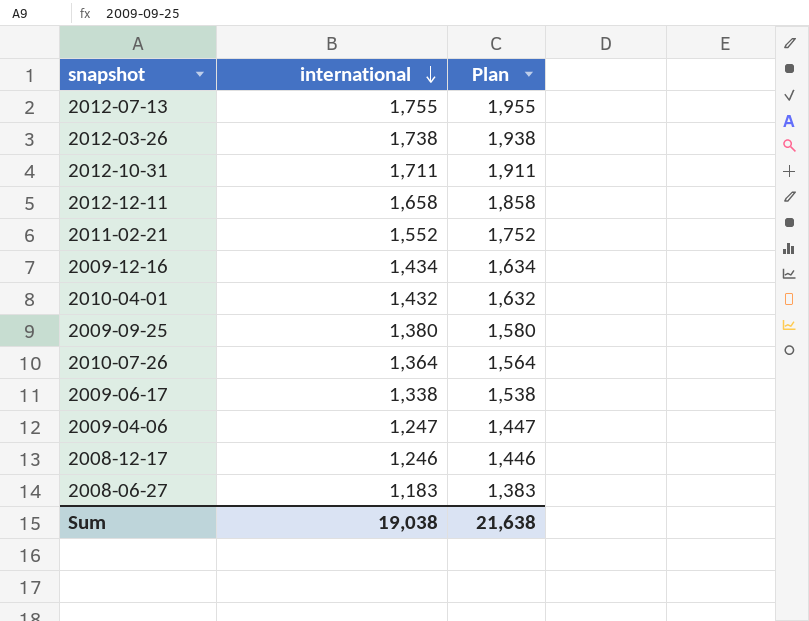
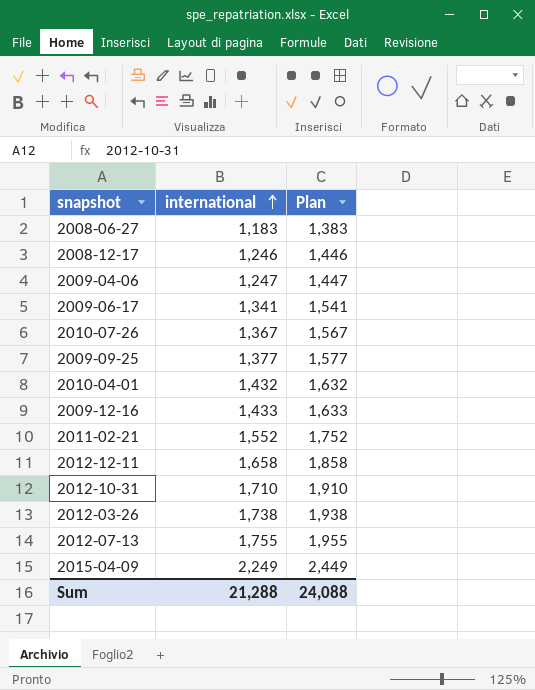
row order: international descending -> international ascending
2009-06-17 | international: 1,338 -> 1,341
2009-06-17 | Plan: 1,538 -> 1,541
2010-07-26 | international: 1,364 -> 1,367
2010-07-26 | Plan: 1,564 -> 1,567
2009-09-25 | international: 1,380 -> 1,377
2009-09-25 | Plan: 1,580 -> 1,577
2009-12-16 | international: 1,434 -> 1,433
2009-12-16 | Plan: 1,634 -> 1,633
2012-10-31 | international: 1,711 -> 1,710
2012-10-31 | Plan: 1,911 -> 1,910
row 2015-04-09: none -> 2,249 | 2,449
Sum | international: 19,038 -> 21,288
Sum | Plan: 21,638 -> 24,088

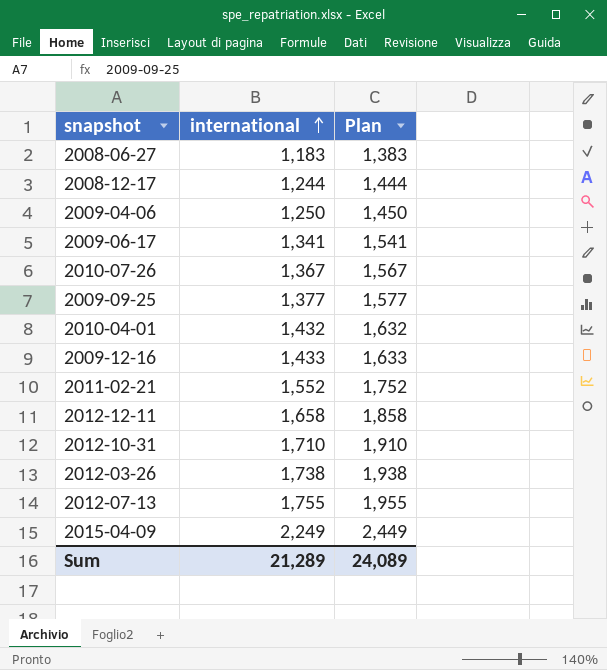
2008-12-17 | international: 1,246 -> 1,244
2008-12-17 | Plan: 1,446 -> 1,444
2009-04-06 | international: 1,247 -> 1,250
2009-04-06 | Plan: 1,447 -> 1,450
Sum | international: 21,288 -> 21,289
Sum | Plan: 24,088 -> 24,089

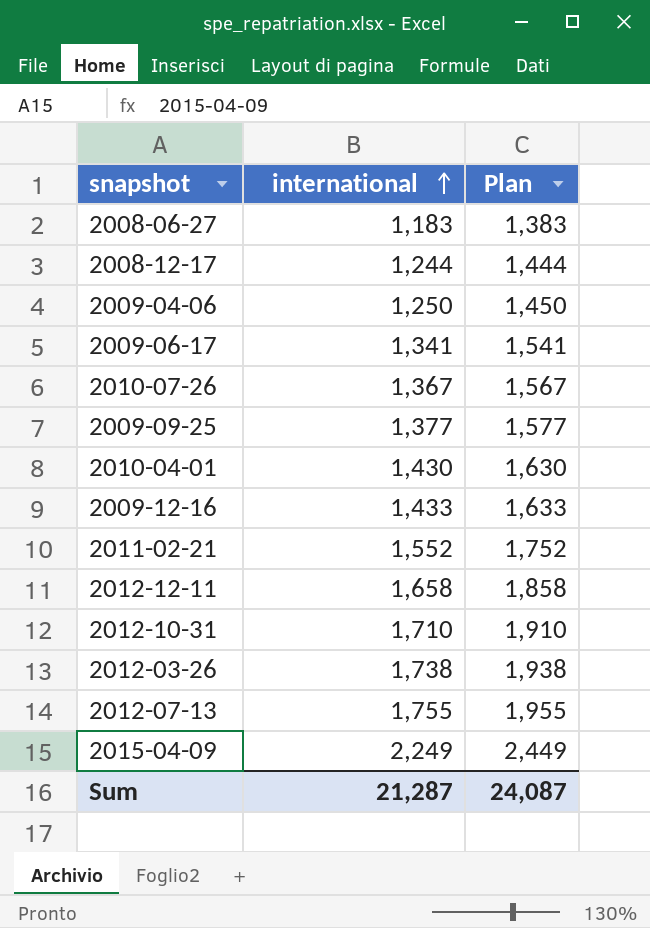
2010-04-01 | international: 1,432 -> 1,430
2010-04-01 | Plan: 1,632 -> 1,630
Sum | international: 21,289 -> 21,287
Sum | Plan: 24,089 -> 24,087

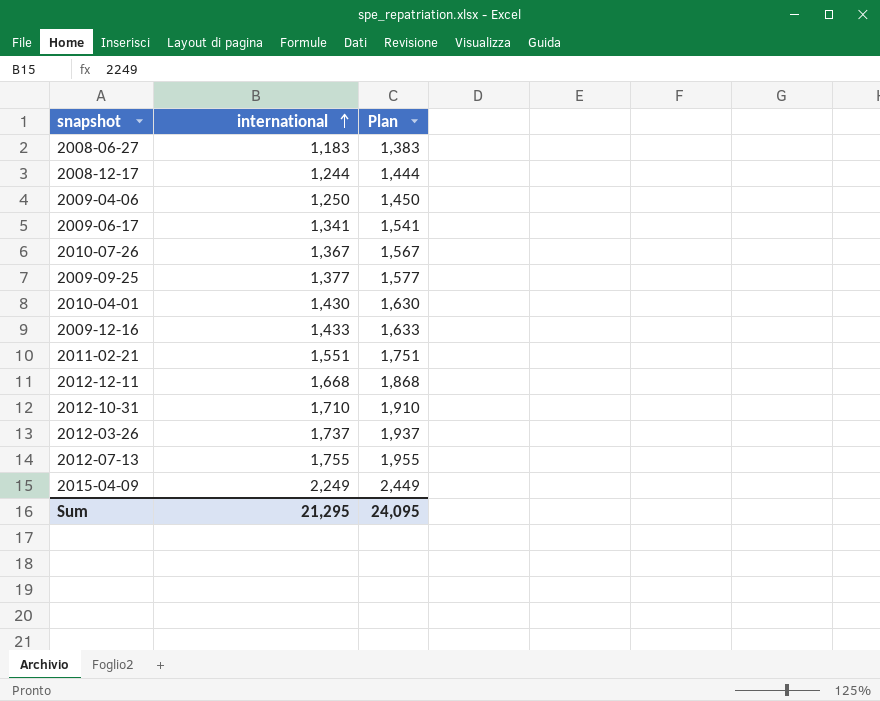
2011-02-21 | international: 1,552 -> 1,551
2011-02-21 | Plan: 1,752 -> 1,751
2012-12-11 | international: 1,658 -> 1,668
2012-12-11 | Plan: 1,858 -> 1,868
2012-03-26 | international: 1,738 -> 1,737
2012-03-26 | Plan: 1,938 -> 1,937
Sum | international: 21,287 -> 21,295
Sum | Plan: 24,087 -> 24,095

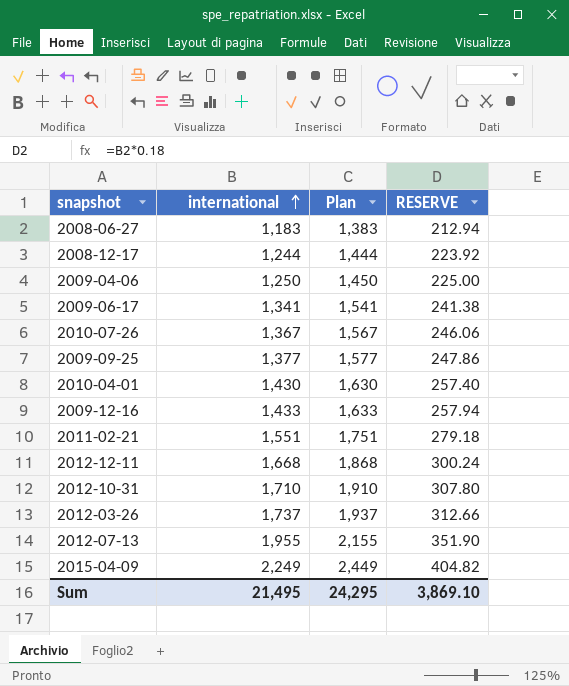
column RESERVE | formula: none -> [international] * 0.18
2012-07-13 | international: 1,755 -> 1,955
2012-07-13 | Plan: 1,955 -> 2,155
Sum | international: 21,295 -> 21,495
Sum | Plan: 24,095 -> 24,295

